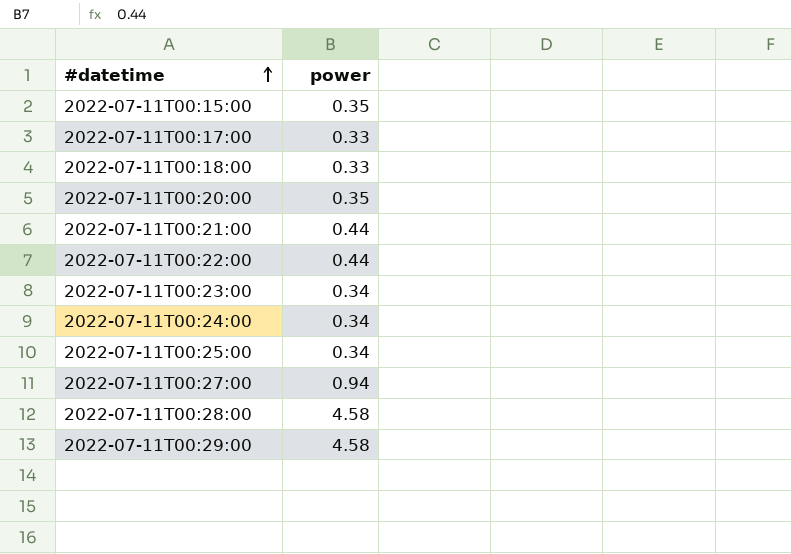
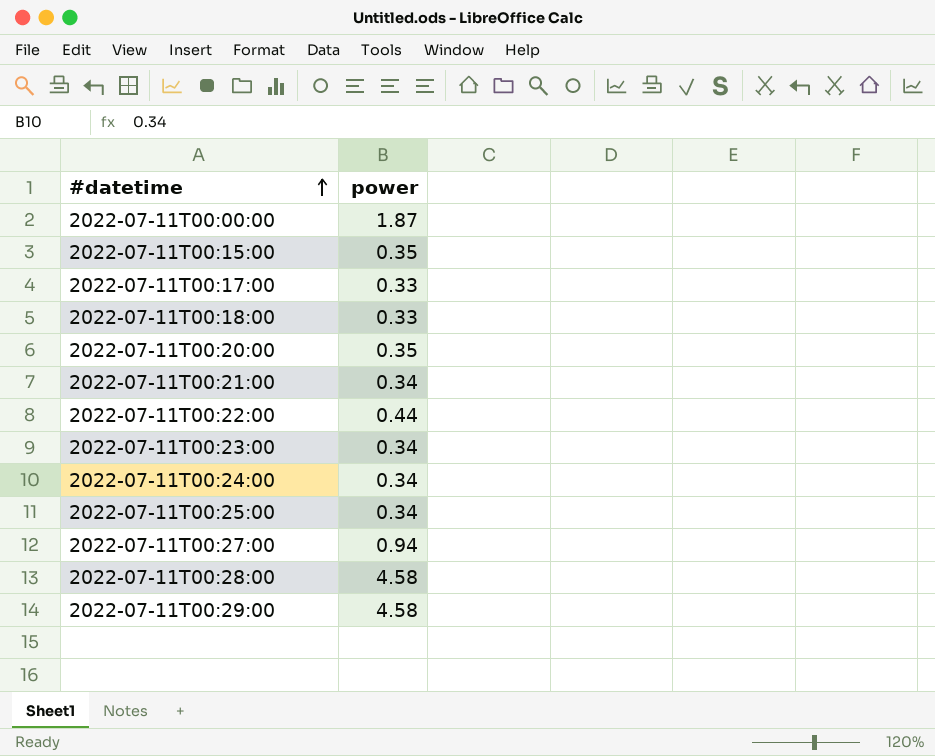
row 2022-07-11T00:00:00: none -> 1.87
2022-07-11T00:21:00 | power: 0.44 -> 0.34

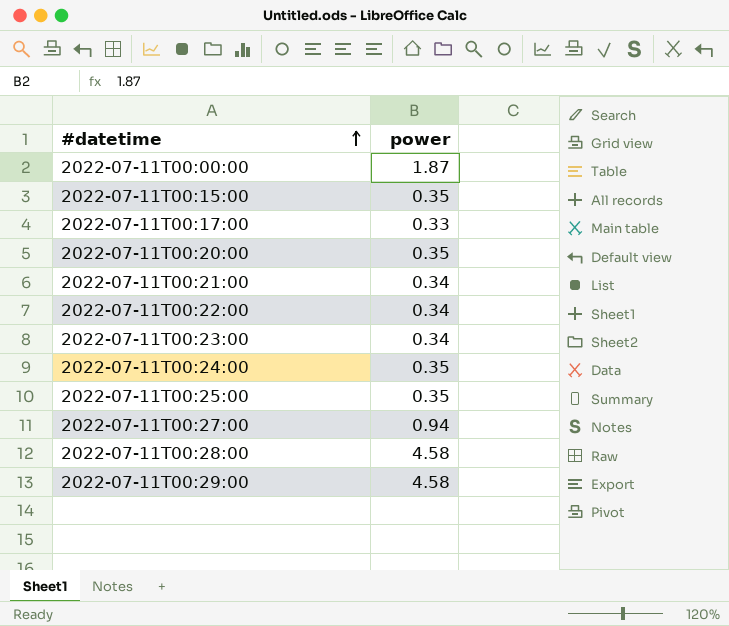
row 2022-07-11T00:18:00: 0.33 -> none
2022-07-11T00:22:00 | power: 0.44 -> 0.34
2022-07-11T00:24:00 | power: 0.34 -> 0.35
2022-07-11T00:25:00 | power: 0.34 -> 0.35

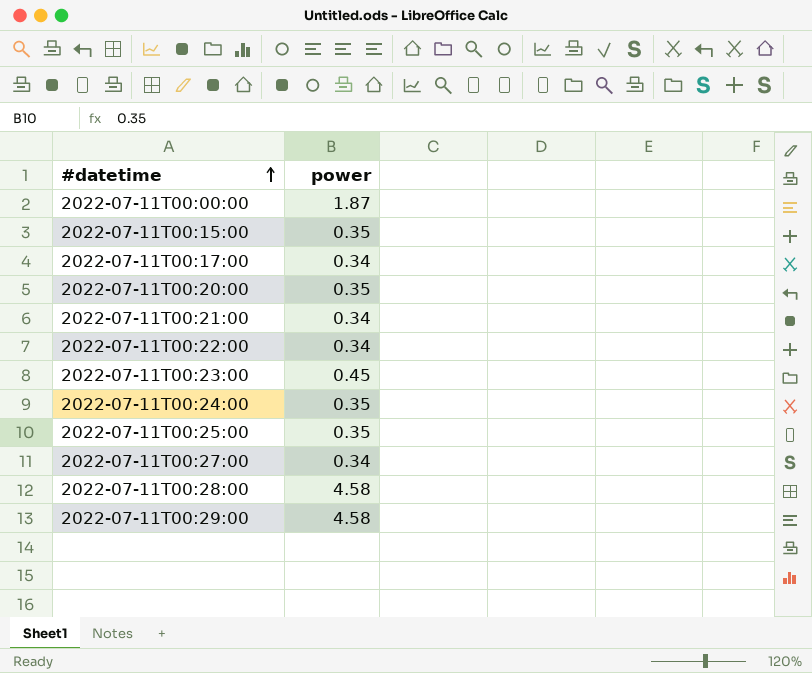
2022-07-11T00:17:00 | power: 0.33 -> 0.34
2022-07-11T00:23:00 | power: 0.34 -> 0.45
2022-07-11T00:27:00 | power: 0.94 -> 0.34

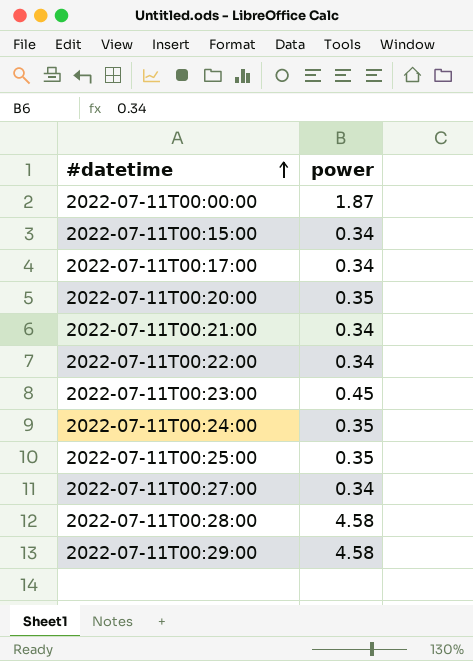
2022-07-11T00:15:00 | power: 0.35 -> 0.34

